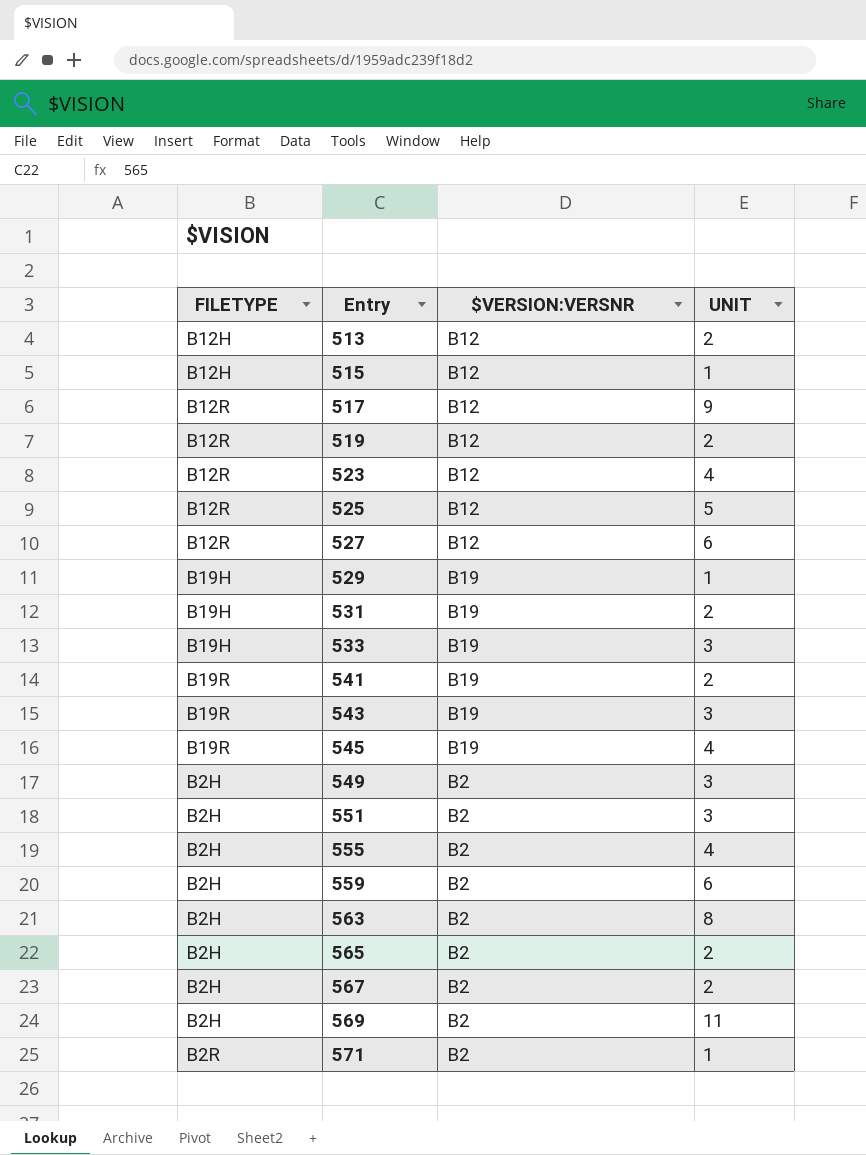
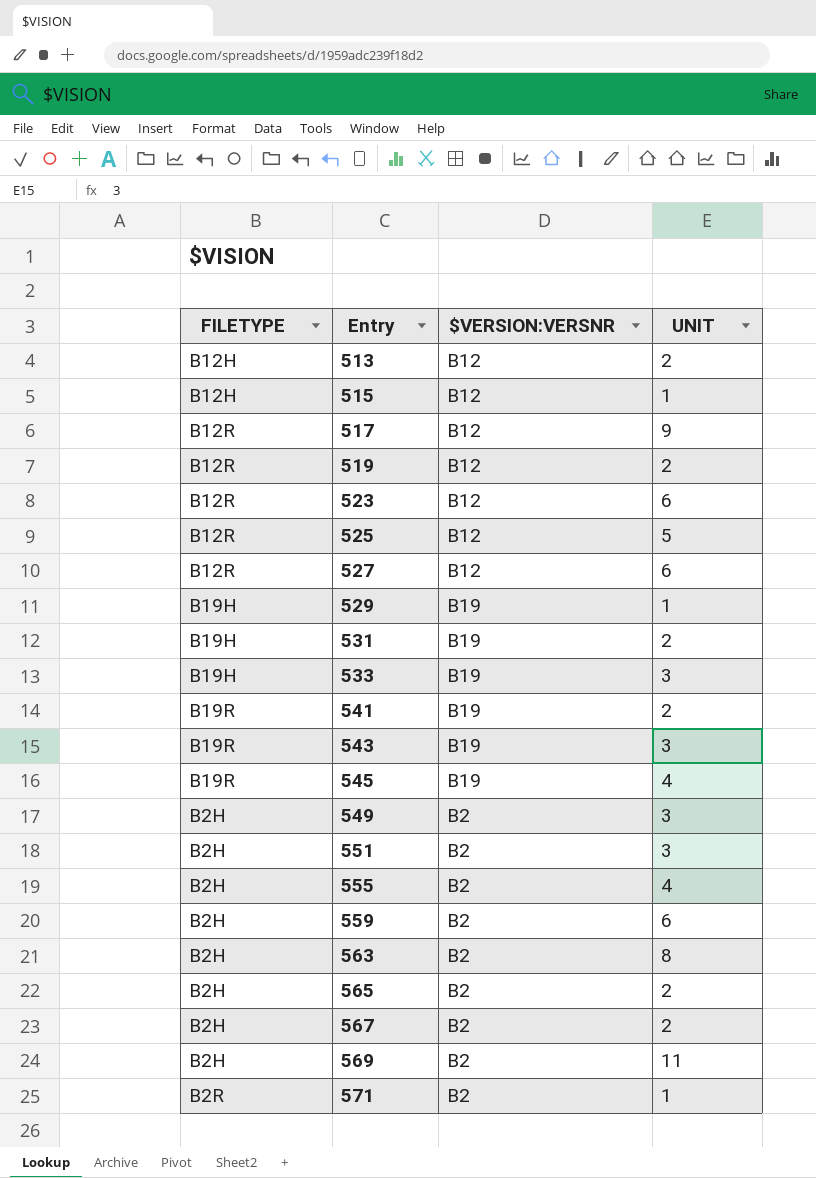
523 | UNIT: 4 -> 6

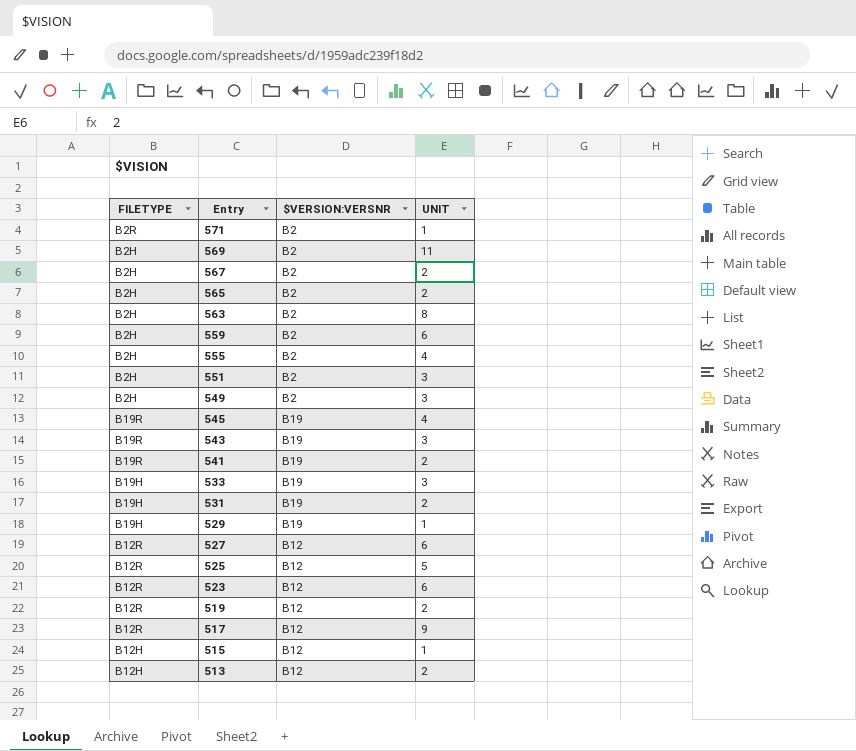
row order: Entry ascending -> Entry descending

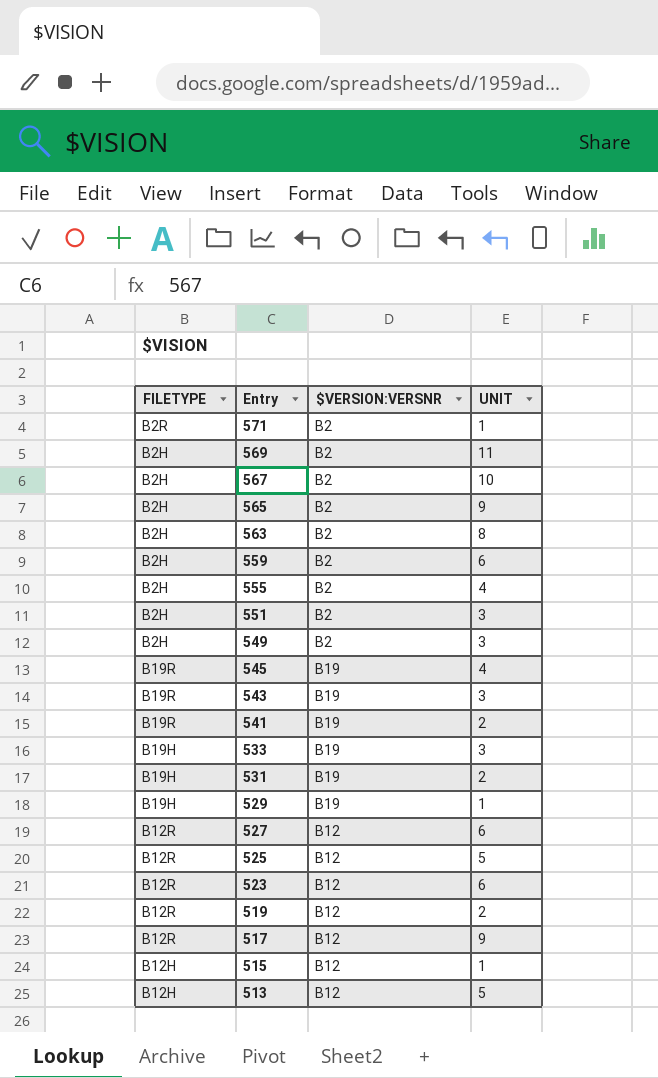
567 | UNIT: 2 -> 10
565 | UNIT: 2 -> 9
513 | UNIT: 2 -> 5

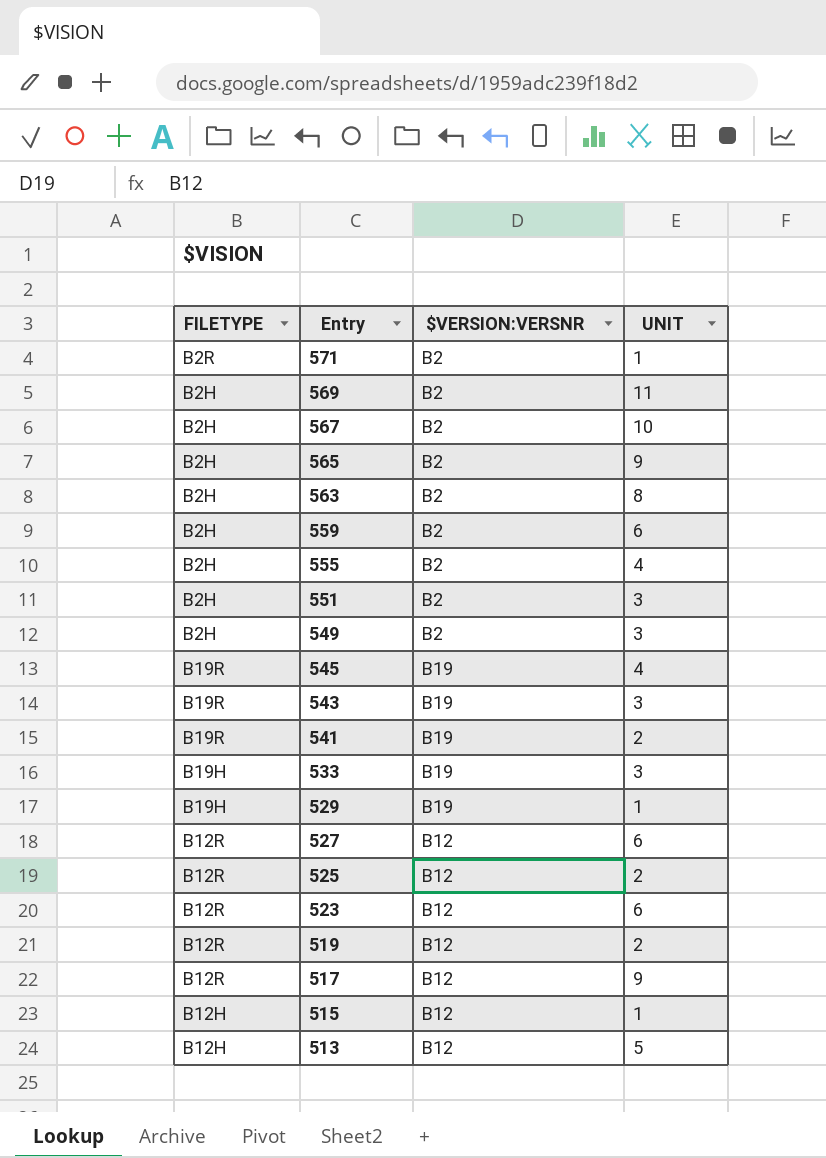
row 531: B19H | B19 | 2 -> none
525 | UNIT: 5 -> 2

